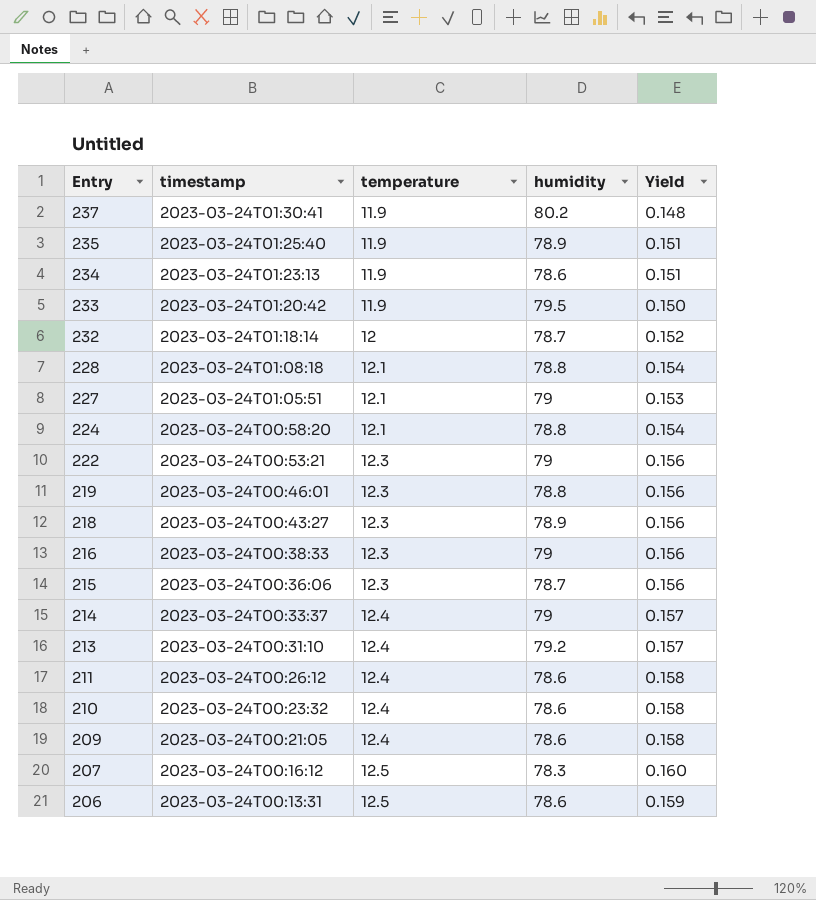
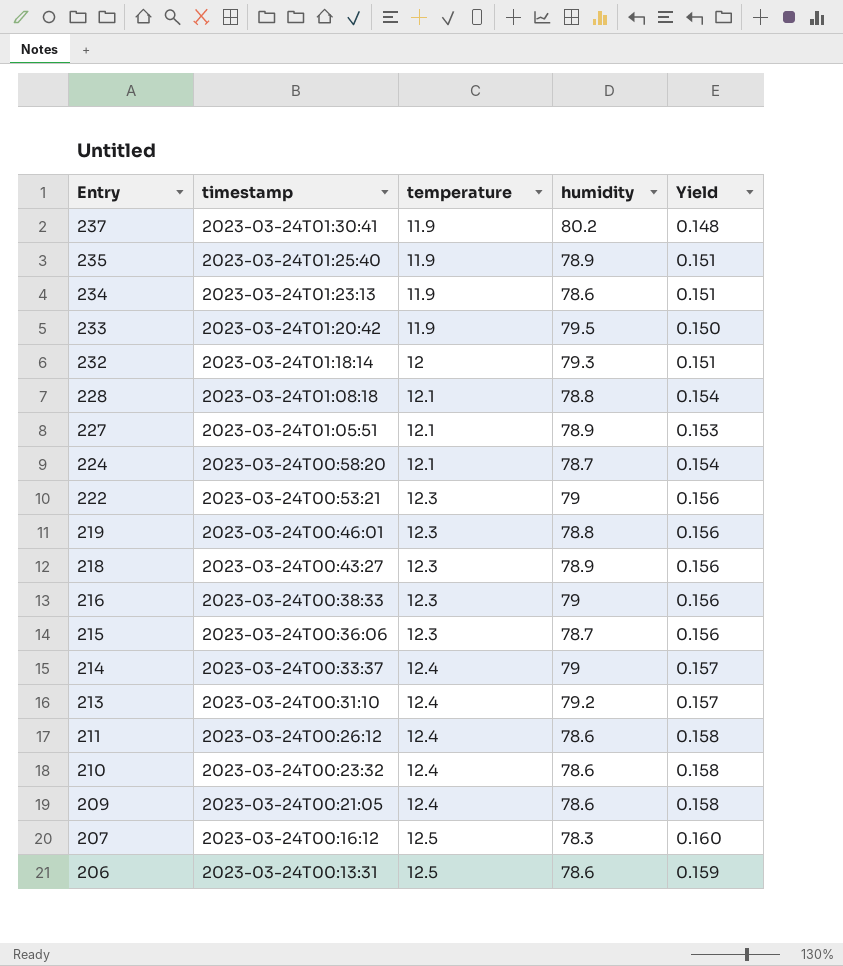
232 | humidity: 78.7 -> 79.3
232 | Yield: 0.152 -> 0.151
227 | humidity: 79 -> 78.9
224 | humidity: 78.8 -> 78.7

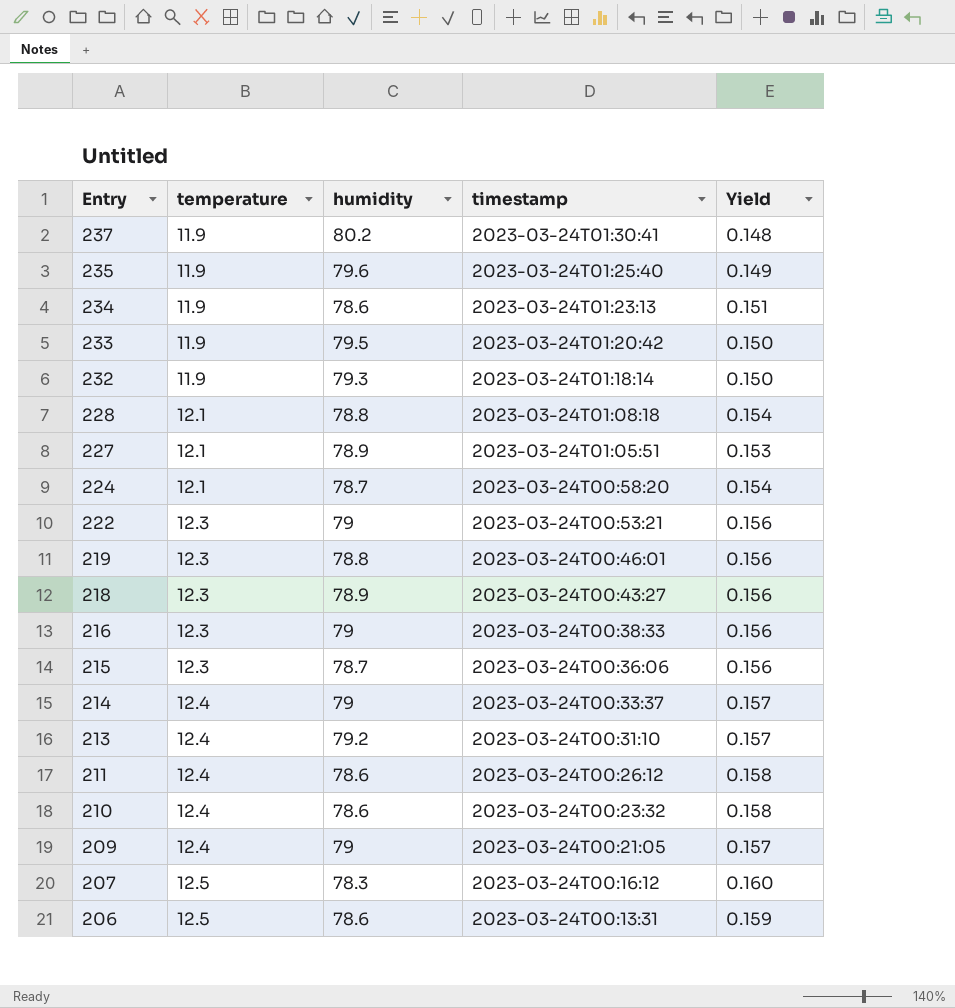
column timestamp | position: 2 -> 4
235 | humidity: 78.9 -> 79.6
235 | Yield: 0.151 -> 0.149
232 | temperature: 12 -> 11.9
232 | Yield: 0.151 -> 0.150
209 | humidity: 78.6 -> 79
209 | Yield: 0.158 -> 0.157

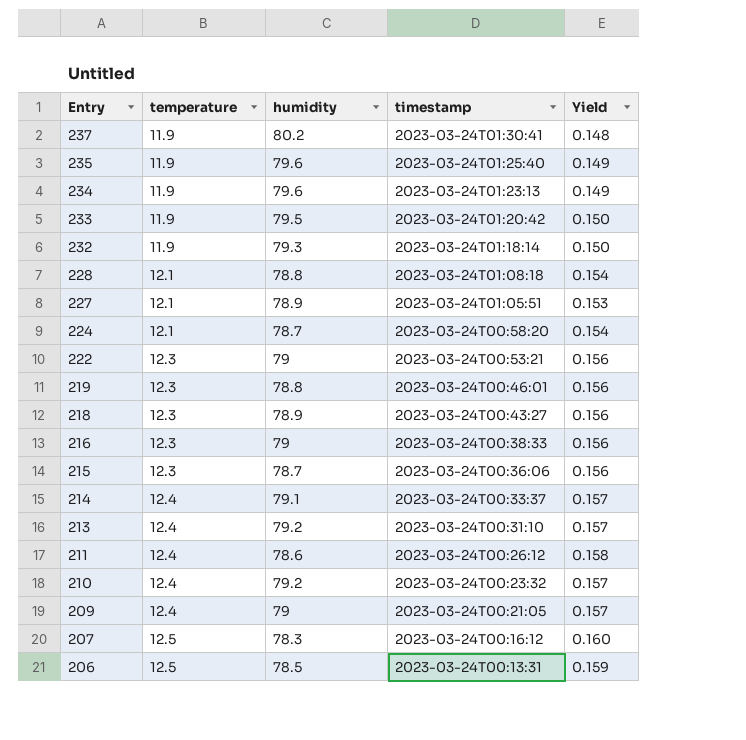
234 | humidity: 78.6 -> 79.6
234 | Yield: 0.151 -> 0.149
214 | humidity: 79 -> 79.1
210 | humidity: 78.6 -> 79.2
210 | Yield: 0.158 -> 0.157
206 | humidity: 78.6 -> 78.5

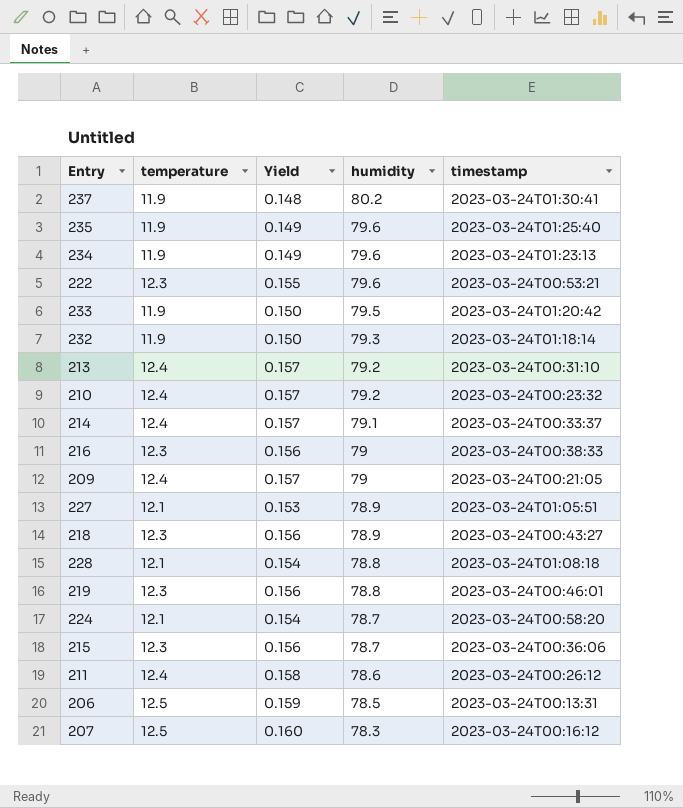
row order: Entry descending -> humidity descending
column Yield | position: 5 -> 3
222 | Yield: 0.156 -> 0.155
222 | humidity: 79 -> 79.6

